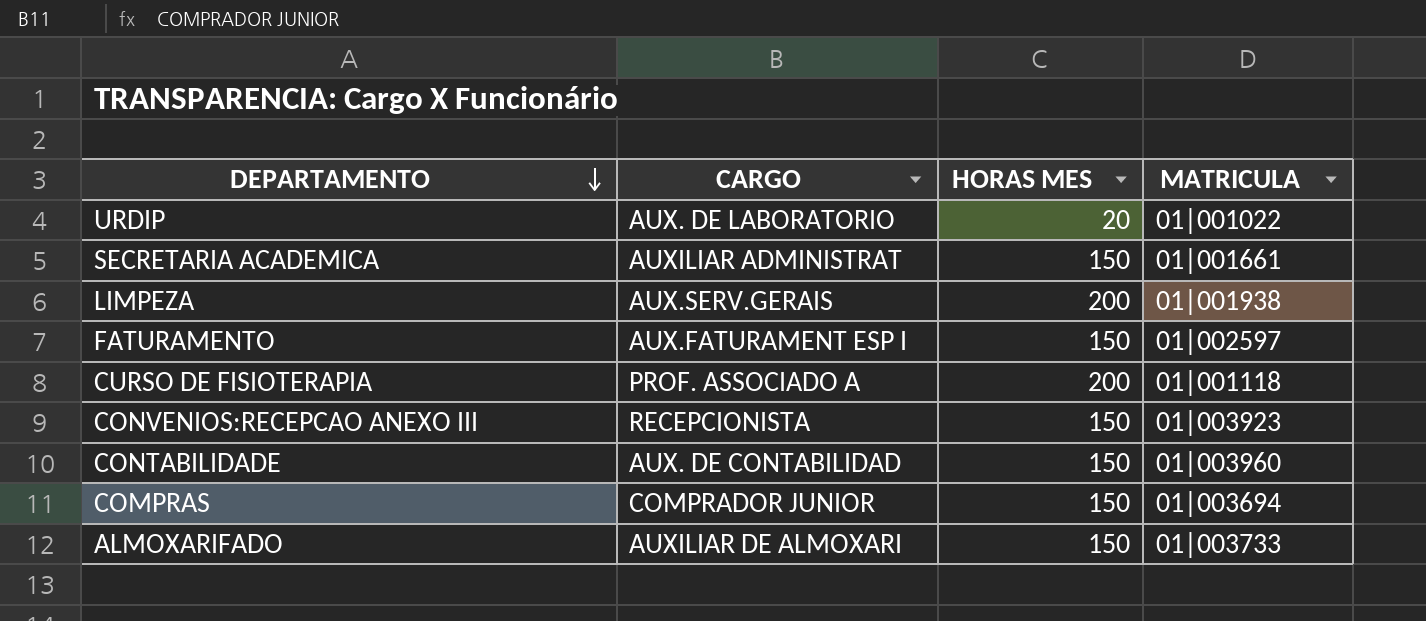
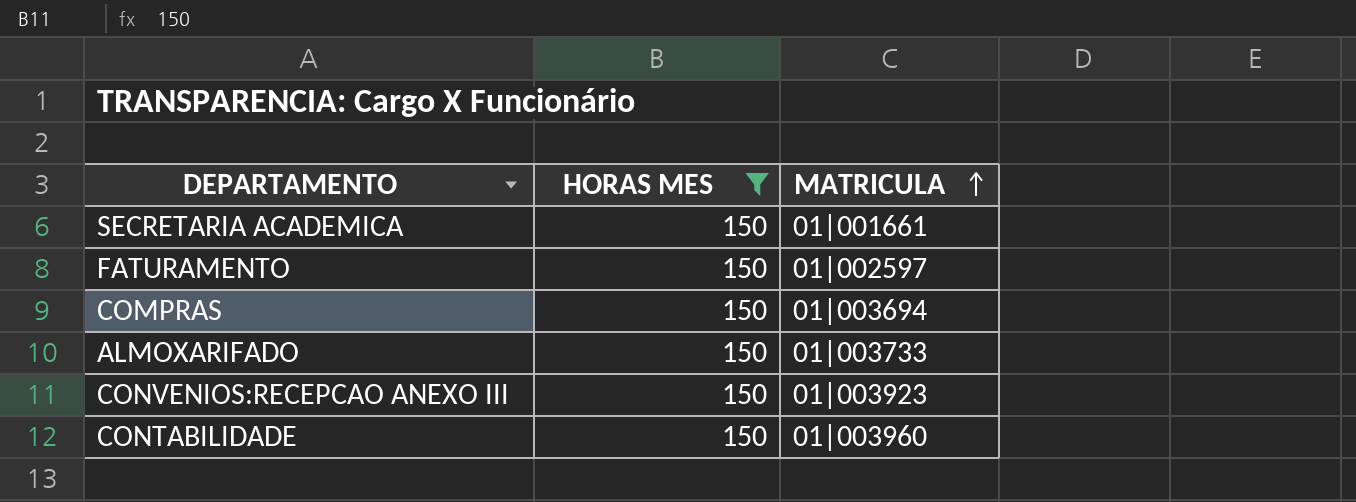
filter: none -> HORAS MES = 150
row order: DEPARTAMENTO descending -> MATRICULA ascending
column CARGO | position: 2 -> none

